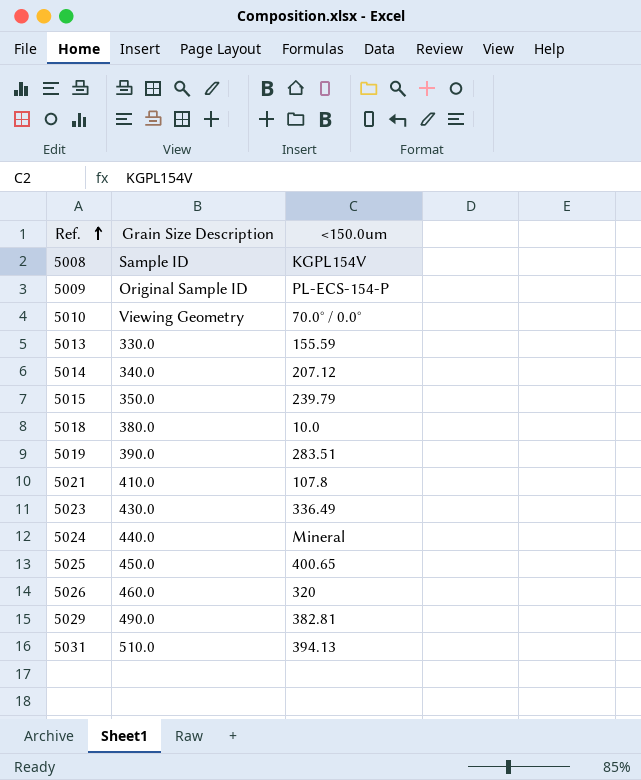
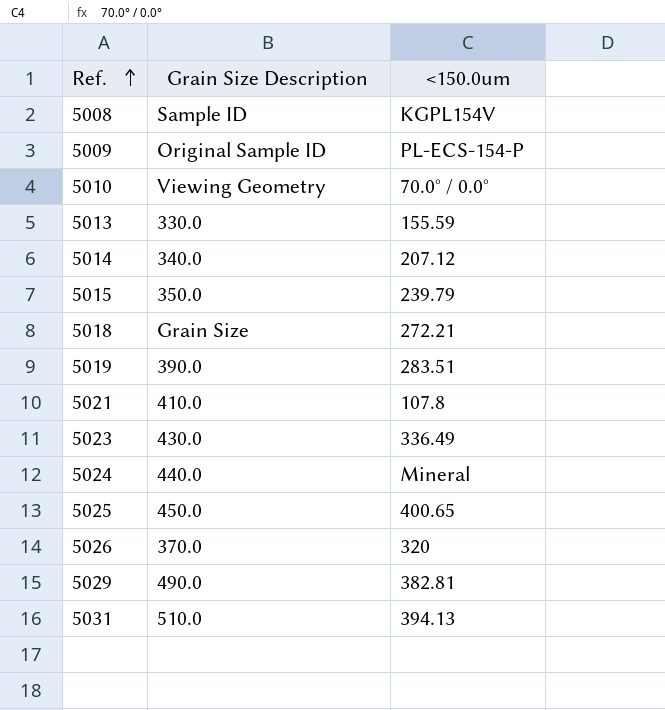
5018 | Grain Size Description: 380.0 -> Grain Size
5018 | <150.0um: 10.0 -> 272.21
5026 | Grain Size Description: 460.0 -> 370.0

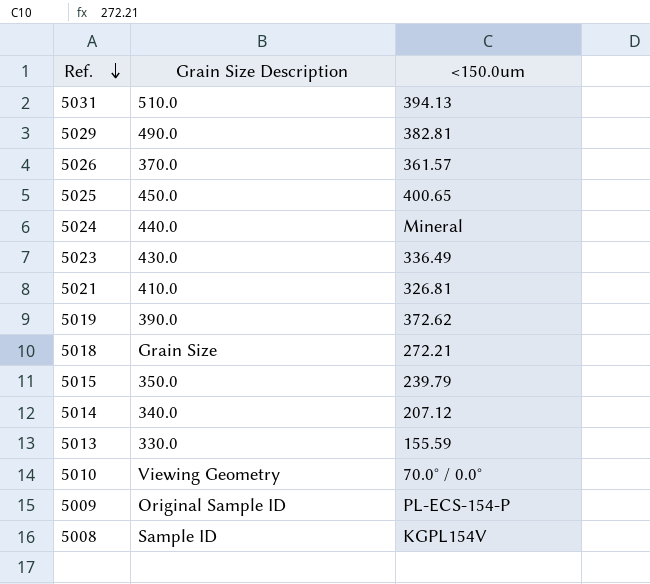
row order: Ref. ascending -> Ref. descending
5026 | <150.0um: 320 -> 361.57
5021 | <150.0um: 107.8 -> 326.81
5019 | <150.0um: 283.51 -> 372.62

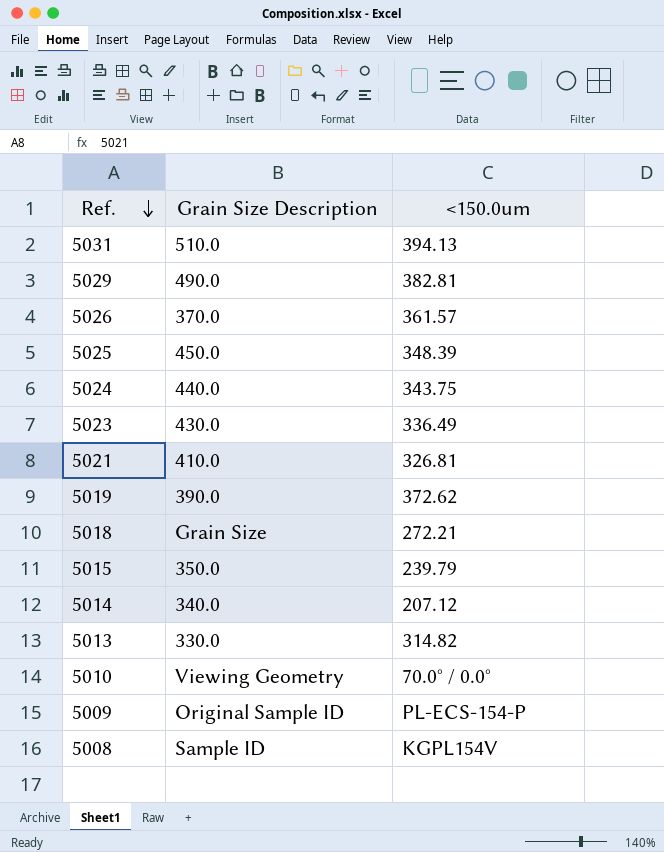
5025 | <150.0um: 400.65 -> 348.39
5024 | <150.0um: Mineral -> 343.75
5013 | <150.0um: 155.59 -> 314.82

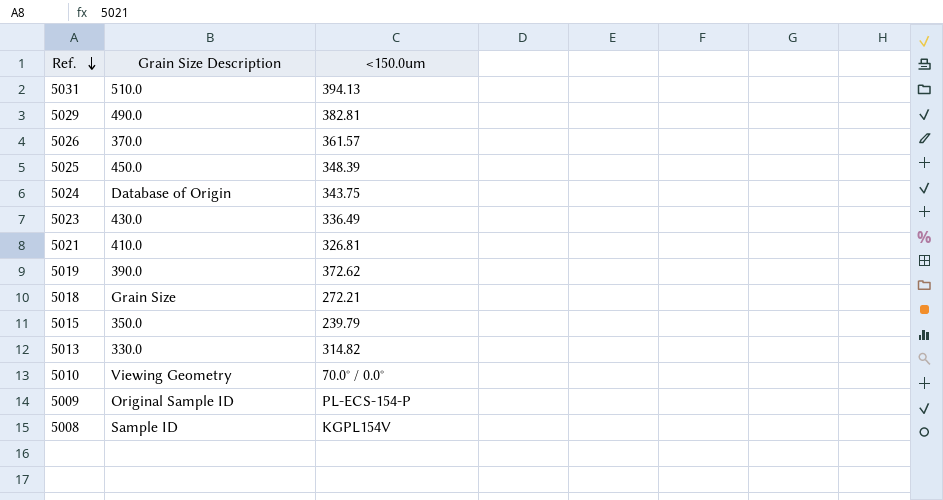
row 5014: 340.0 | 207.12 -> none
5024 | Grain Size Description: 440.0 -> Database of Origin

